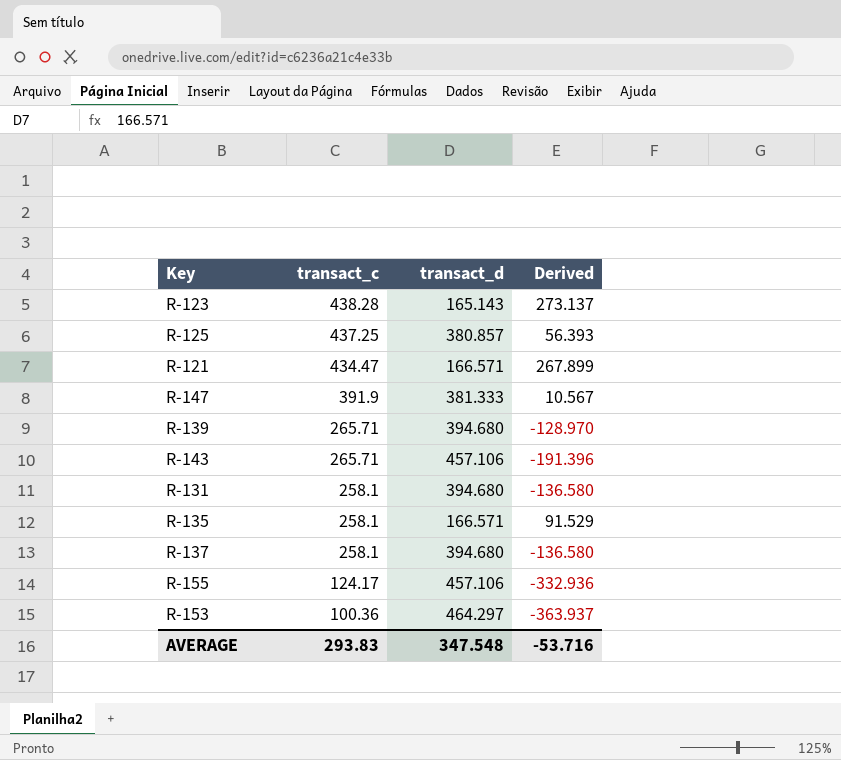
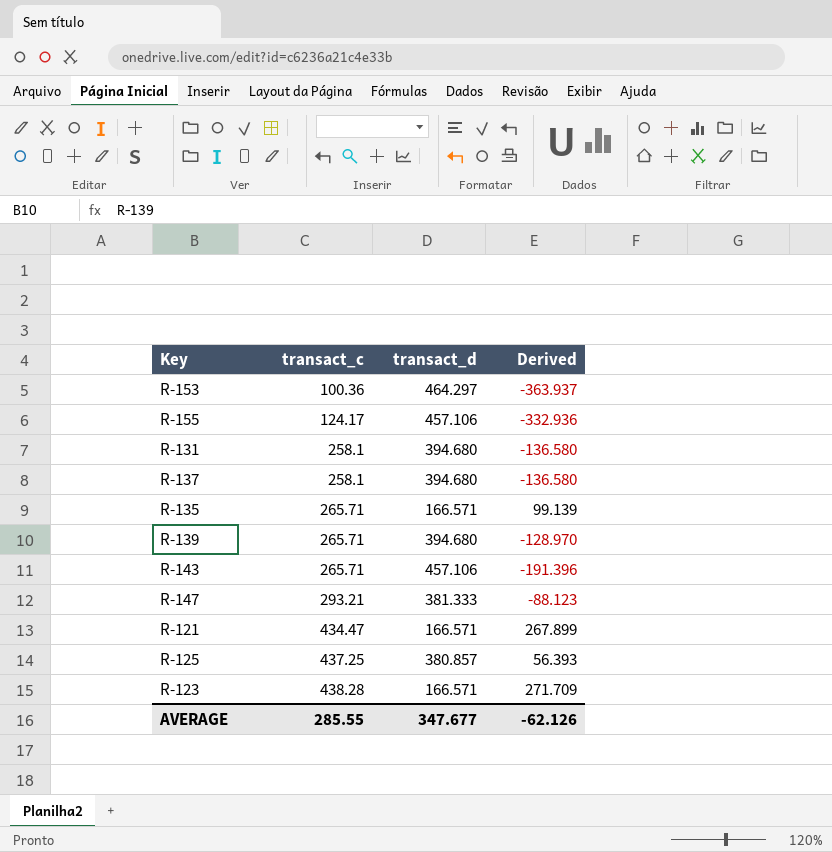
row order: transact_c descending -> transact_c ascending
R-135 | transact_c: 258.1 -> 265.71
R-135 | Derived: 91.529 -> 99.139
R-147 | transact_c: 391.9 -> 293.21
R-147 | Derived: 10.567 -> -88.123
R-123 | transact_d: 165.143 -> 166.571
R-123 | Derived: 273.137 -> 271.709
AVERAGE | transact_c: 293.83 -> 285.55
AVERAGE | transact_d: 347.548 -> 347.677
AVERAGE | Derived: -53.716 -> -62.126

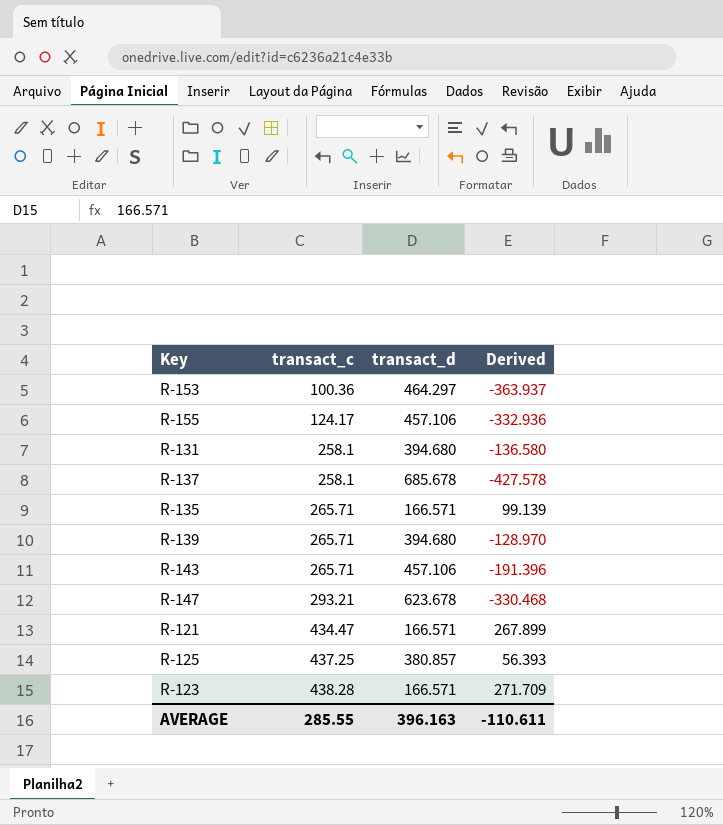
R-137 | transact_d: 394.680 -> 685.678
R-137 | Derived: -136.580 -> -427.578
R-147 | transact_d: 381.333 -> 623.678
R-147 | Derived: -88.123 -> -330.468
AVERAGE | transact_d: 347.677 -> 396.163
AVERAGE | Derived: -62.126 -> -110.611

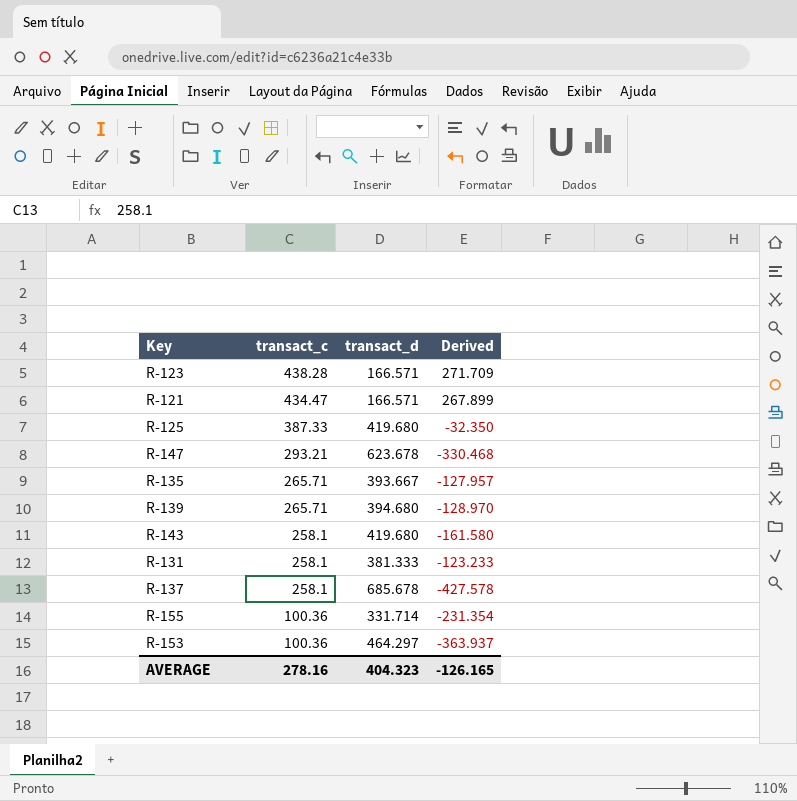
row order: transact_c ascending -> transact_c descending
R-125 | transact_c: 437.25 -> 387.33
R-125 | transact_d: 380.857 -> 419.680
R-125 | Derived: 56.393 -> -32.350
R-135 | transact_d: 166.571 -> 393.667
R-135 | Derived: 99.139 -> -127.957
R-143 | transact_c: 265.71 -> 258.1
R-143 | transact_d: 457.106 -> 419.680
R-143 | Derived: -191.396 -> -161.580
R-131 | transact_d: 394.680 -> 381.333
R-131 | Derived: -136.580 -> -123.233
R-155 | transact_c: 124.17 -> 100.36
R-155 | transact_d: 457.106 -> 331.714
R-155 | Derived: -332.936 -> -231.354
AVERAGE | transact_c: 285.55 -> 278.16
AVERAGE | transact_d: 396.163 -> 404.323
AVERAGE | Derived: -110.611 -> -126.165

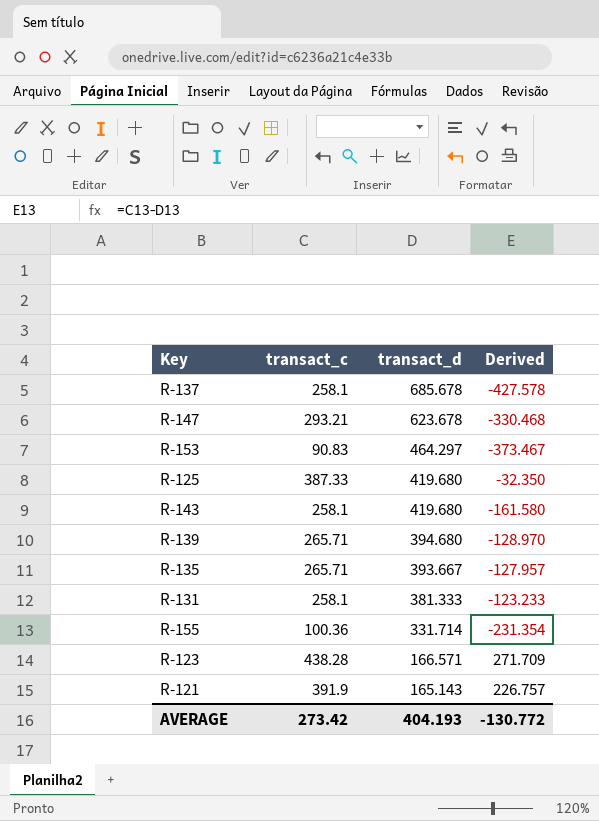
row order: transact_c descending -> transact_d descending
R-153 | transact_c: 100.36 -> 90.83
R-153 | Derived: -363.937 -> -373.467
R-121 | transact_c: 434.47 -> 391.9
R-121 | transact_d: 166.571 -> 165.143
R-121 | Derived: 267.899 -> 226.757
AVERAGE | transact_c: 278.16 -> 273.42
AVERAGE | transact_d: 404.323 -> 404.193
AVERAGE | Derived: -126.165 -> -130.772

